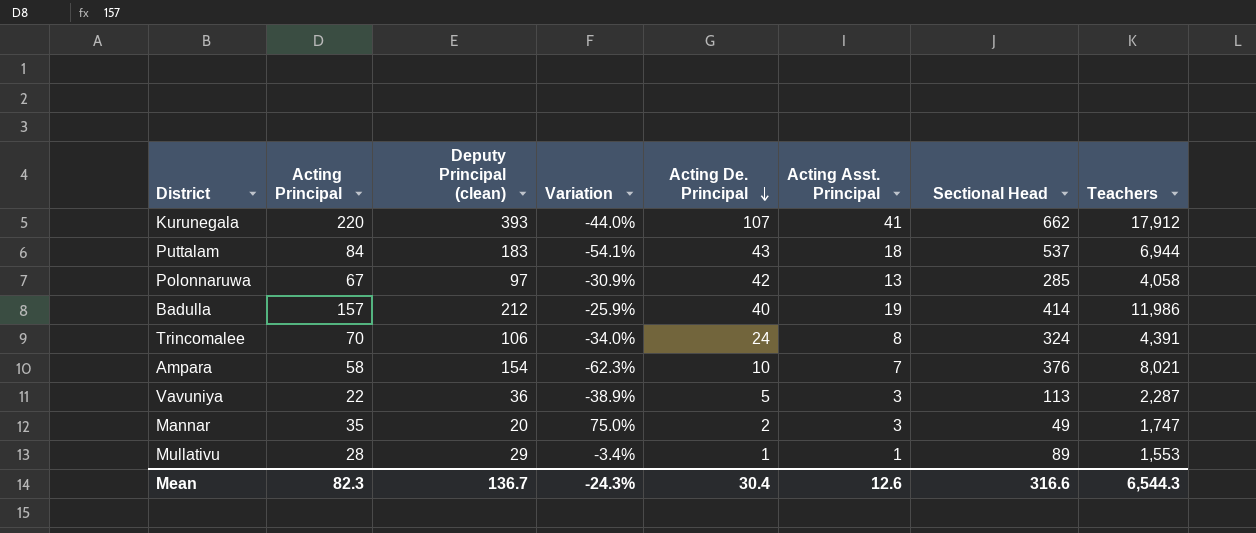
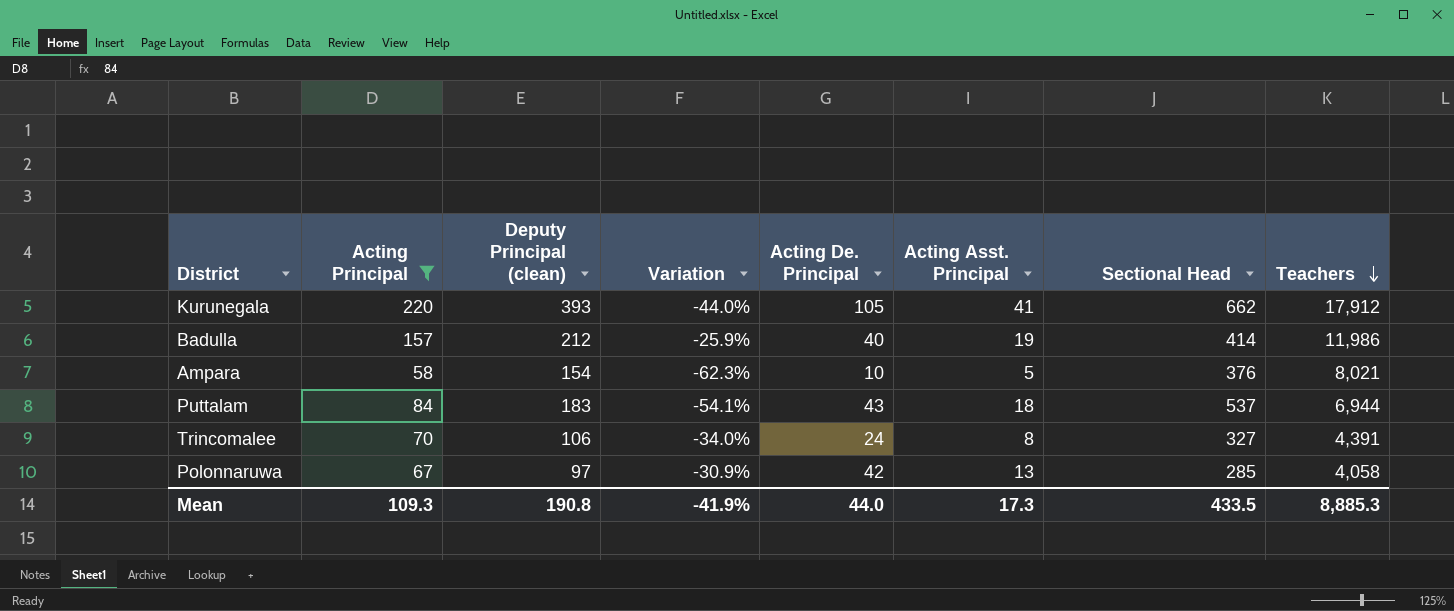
filter: none -> Acting Principal >= 58
row order: Acting De. Principal descending -> Teachers descending
Kurunegala | Acting De. Principal: 107 -> 105
Ampara | Acting Asst. Principal: 7 -> 5
Trincomalee | Sectional Head: 324 -> 327
Mean | Acting Principal: 82.3 -> 109.3
Mean | Deputy Principal (clean): 136.7 -> 190.8
Mean | Variation: -24.3% -> -41.9%
Mean | Acting De. Principal: 30.4 -> 44.0
Mean | Acting Asst. Principal: 12.6 -> 17.3
Mean | Sectional Head: 316.6 -> 433.5
Mean | Teachers: 6,544.3 -> 8,885.3

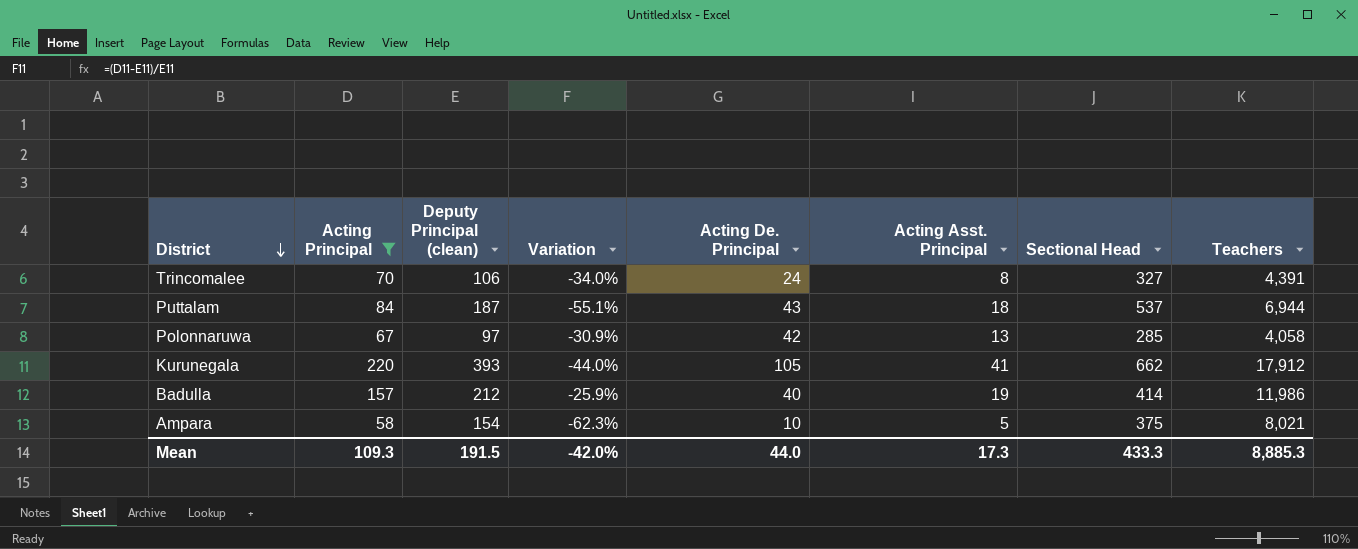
row order: Teachers descending -> District descending
Puttalam | Deputy Principal (clean): 183 -> 187
Puttalam | Variation: -54.1% -> -55.1%
Ampara | Sectional Head: 376 -> 375
Mean | Deputy Principal (clean): 190.8 -> 191.5
Mean | Variation: -41.9% -> -42.0%
Mean | Sectional Head: 433.5 -> 433.3

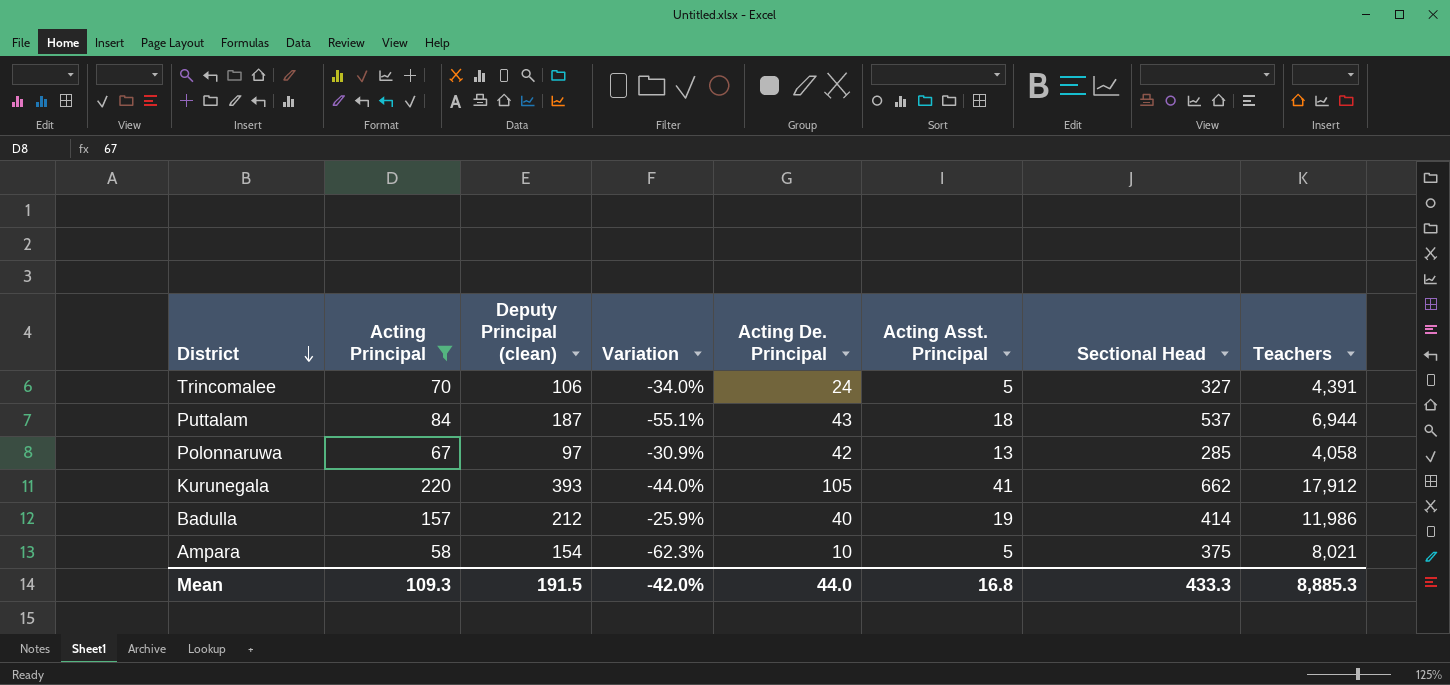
Trincomalee | Acting Asst. Principal: 8 -> 5
Mean | Acting Asst. Principal: 17.3 -> 16.8

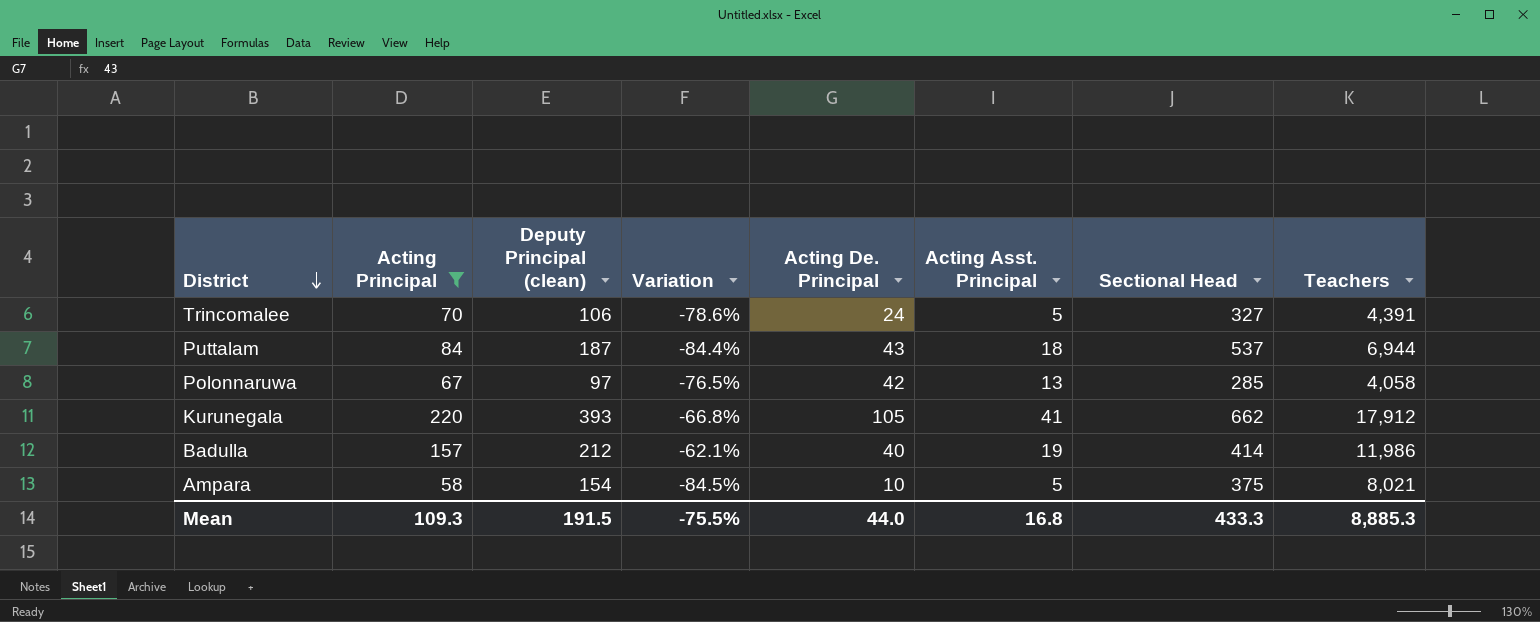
column Variation | formula: ([Acting Principal] - [Deputy Principal (clean)]) / [Deputy Principal (clean)] -> ([Acting Principal] - [Sectional Head]) / [Sectional Head]
Mean | Variation: -42.0% -> -75.5%

